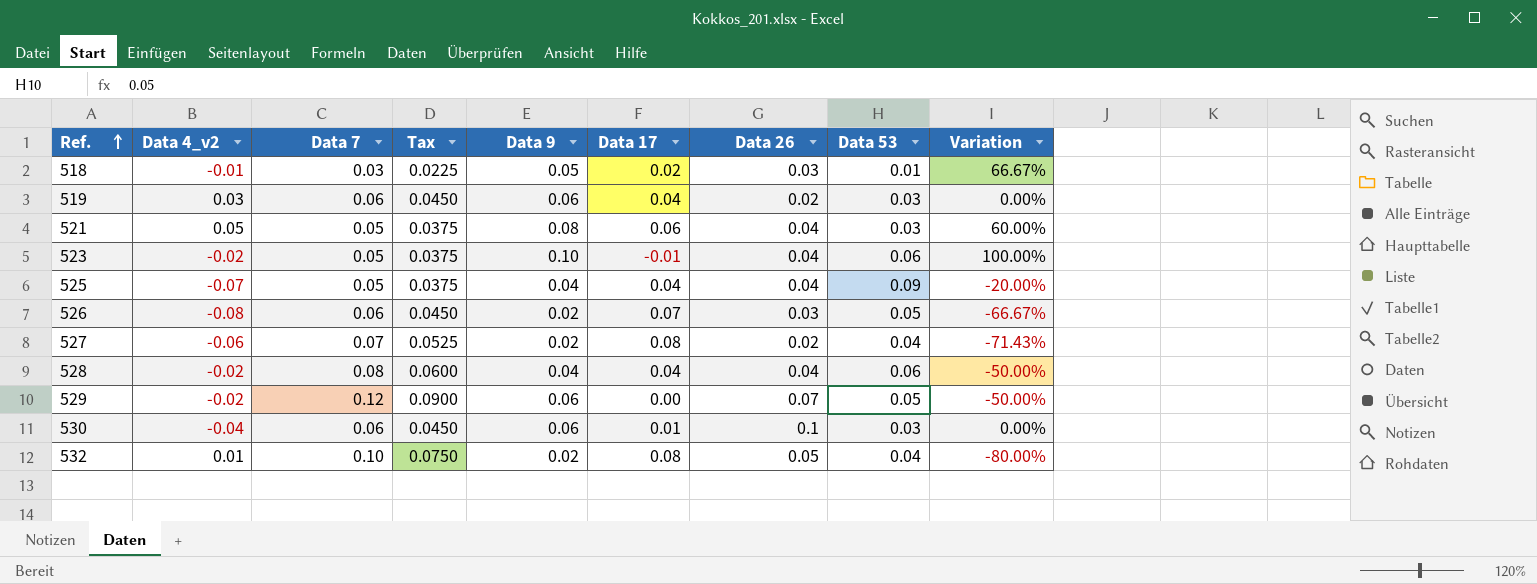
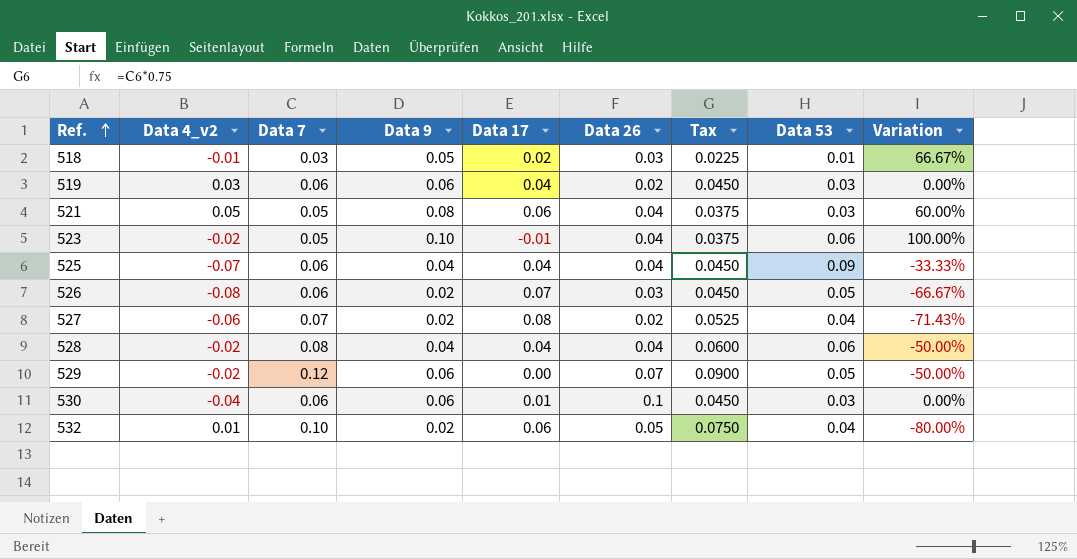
column Tax | position: 4 -> 7
525 | Data 7: 0.05 -> 0.06
525 | Tax: 0.0375 -> 0.0450
525 | Variation: -20.00% -> -33.33%
532 | Data 17: 0.08 -> 0.06

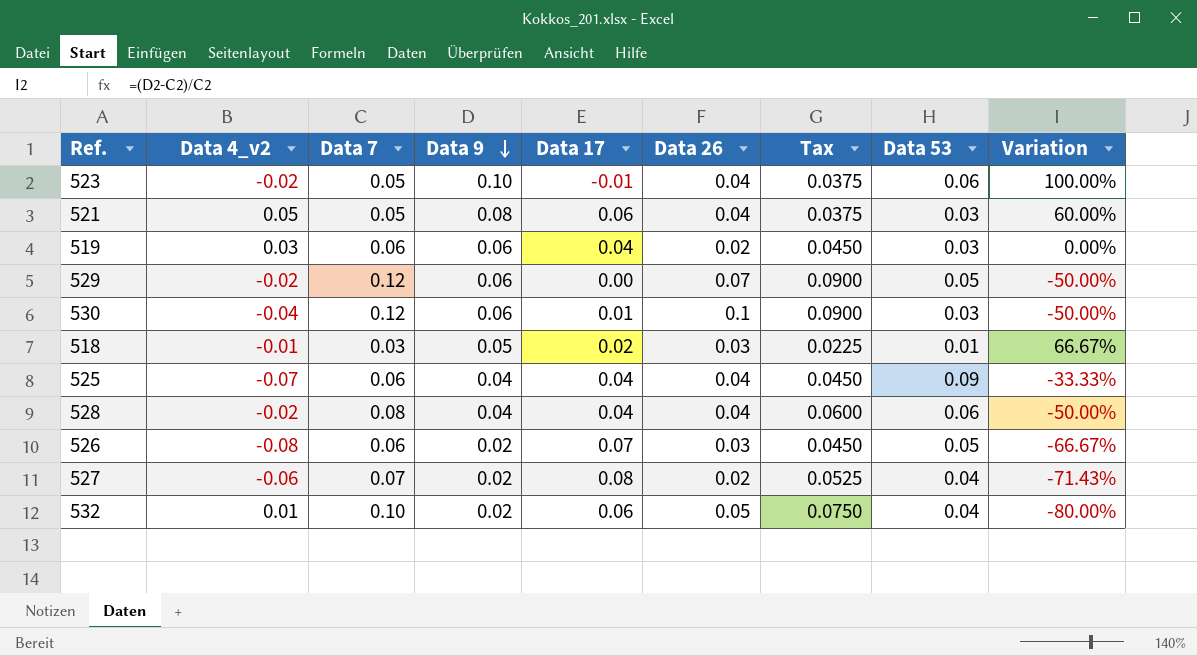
row order: Ref. ascending -> Data 9 descending
530 | Data 7: 0.06 -> 0.12
530 | Tax: 0.0450 -> 0.0900
530 | Variation: 0.00% -> -50.00%

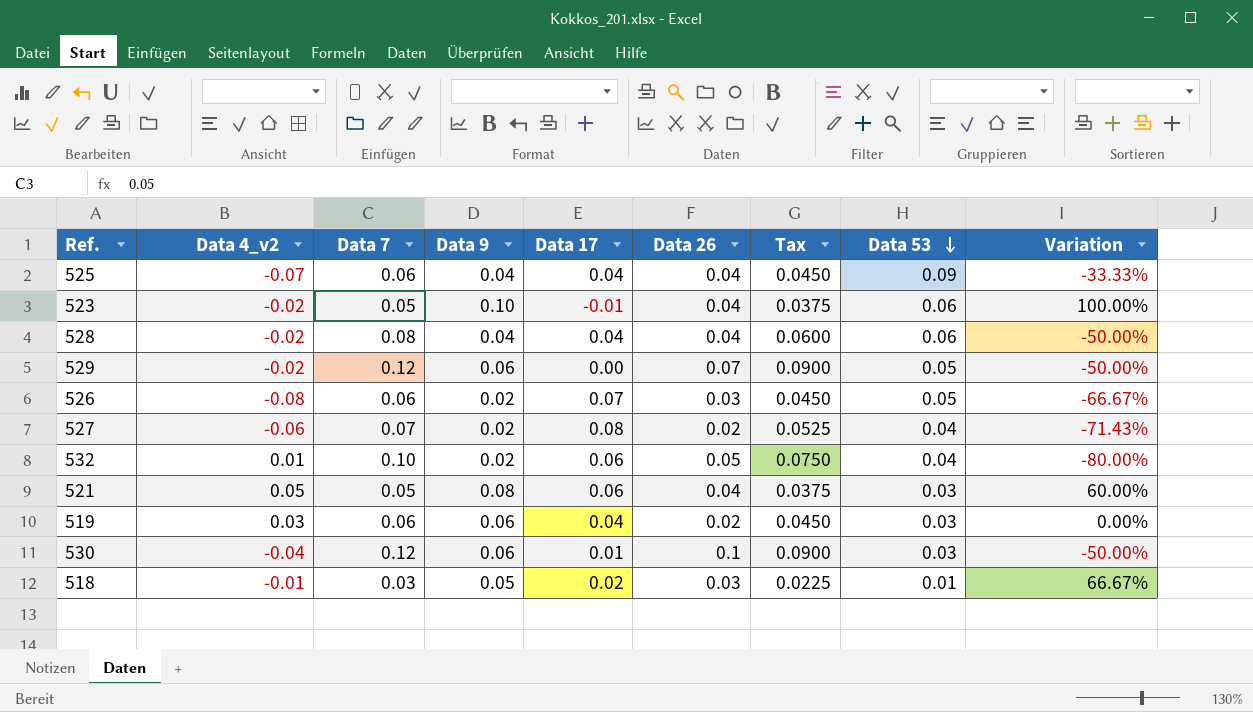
row order: Data 9 descending -> Data 53 descending

